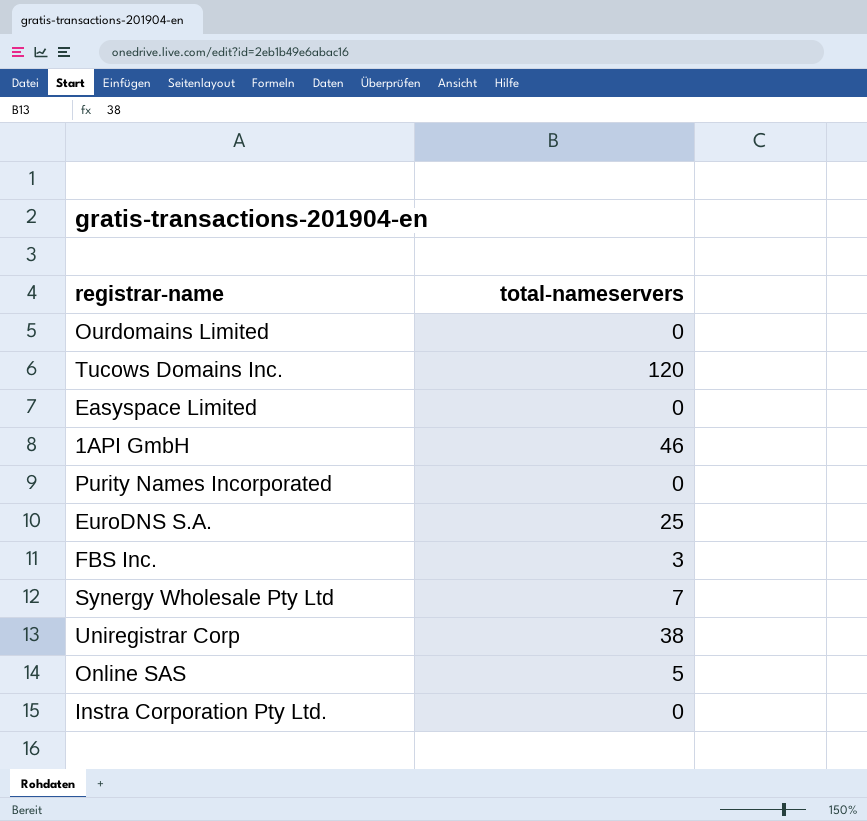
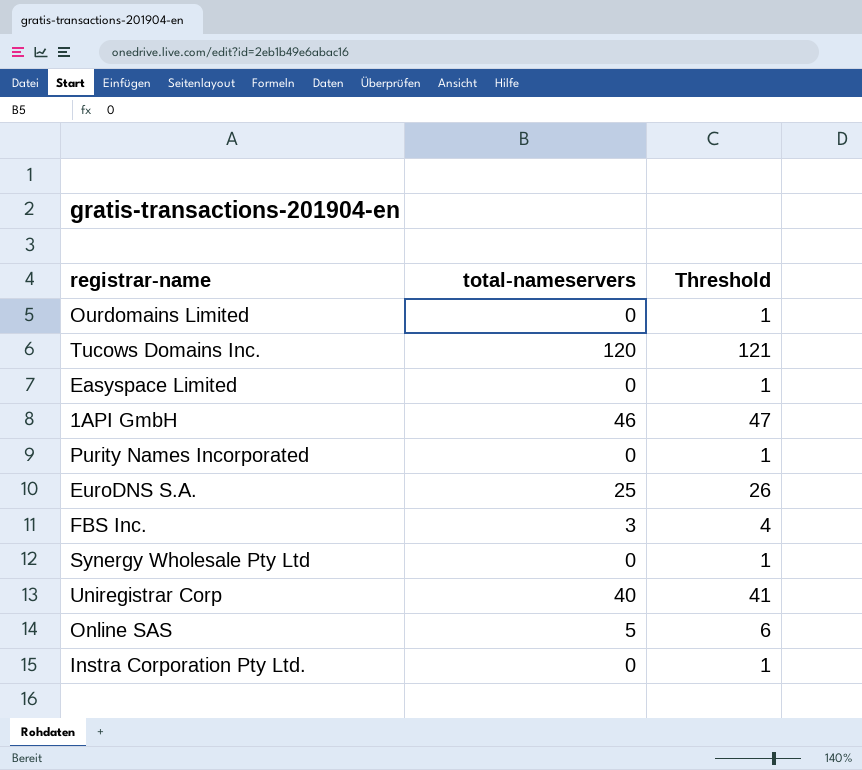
column Threshold | formula: none -> [total-nameservers] + 1
Synergy Wholesale Pty Ltd | total-nameservers: 7 -> 0
Uniregistrar Corp | total-nameservers: 38 -> 40

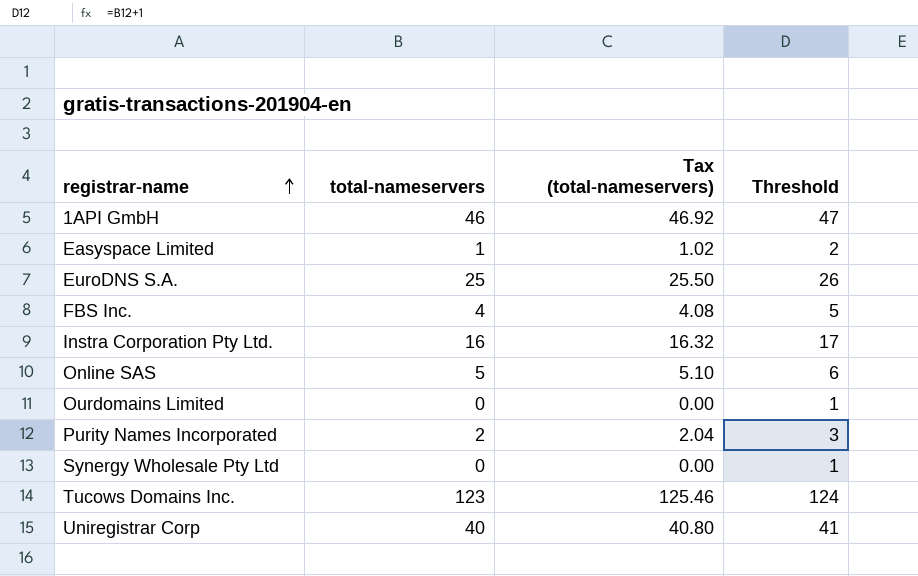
row order: none -> registrar-name ascending
column Tax (total-nameservers) | formula: none -> [total-nameservers] * 1.02
Easyspace Limited | total-nameservers: 0 -> 1
Easyspace Limited | Threshold: 1 -> 2
FBS Inc. | total-nameservers: 3 -> 4
FBS Inc. | Threshold: 4 -> 5
Instra Corporation Pty Ltd. | total-nameservers: 0 -> 16
Instra Corporation Pty Ltd. | Threshold: 1 -> 17
Purity Names Incorporated | total-nameservers: 0 -> 2
Purity Names Incorporated | Threshold: 1 -> 3
Tucows Domains Inc. | total-nameservers: 120 -> 123
Tucows Domains Inc. | Threshold: 121 -> 124

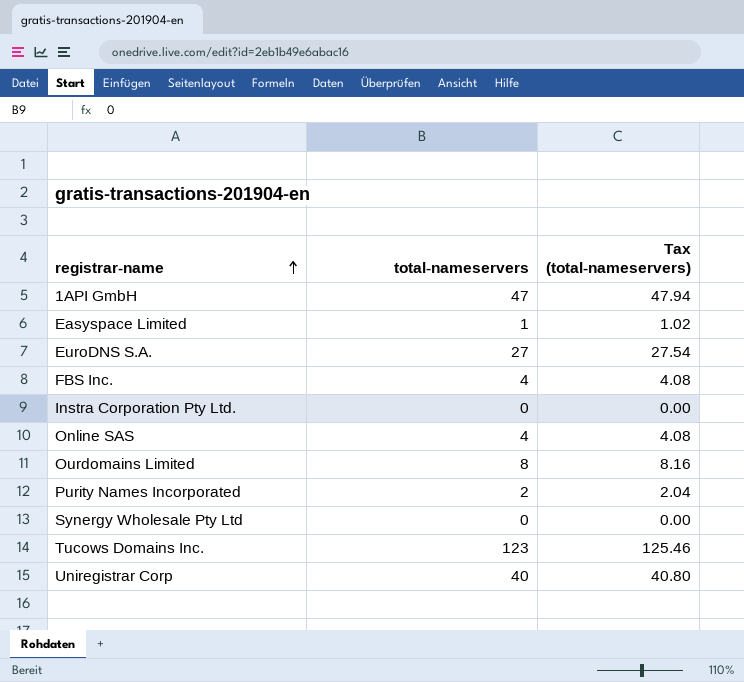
column Threshold | formula: [total-nameservers] + 1 -> none
1API GmbH | total-nameservers: 46 -> 47
1API GmbH | Tax (total-nameservers): 46.92 -> 47.94
EuroDNS S.A. | total-nameservers: 25 -> 27
EuroDNS S.A. | Tax (total-nameservers): 25.50 -> 27.54
Instra Corporation Pty Ltd. | total-nameservers: 16 -> 0
Instra Corporation Pty Ltd. | Tax (total-nameservers): 16.32 -> 0.00
Online SAS | total-nameservers: 5 -> 4
Online SAS | Tax (total-nameservers): 5.10 -> 4.08
Ourdomains Limited | total-nameservers: 0 -> 8
Ourdomains Limited | Tax (total-nameservers): 0.00 -> 8.16

